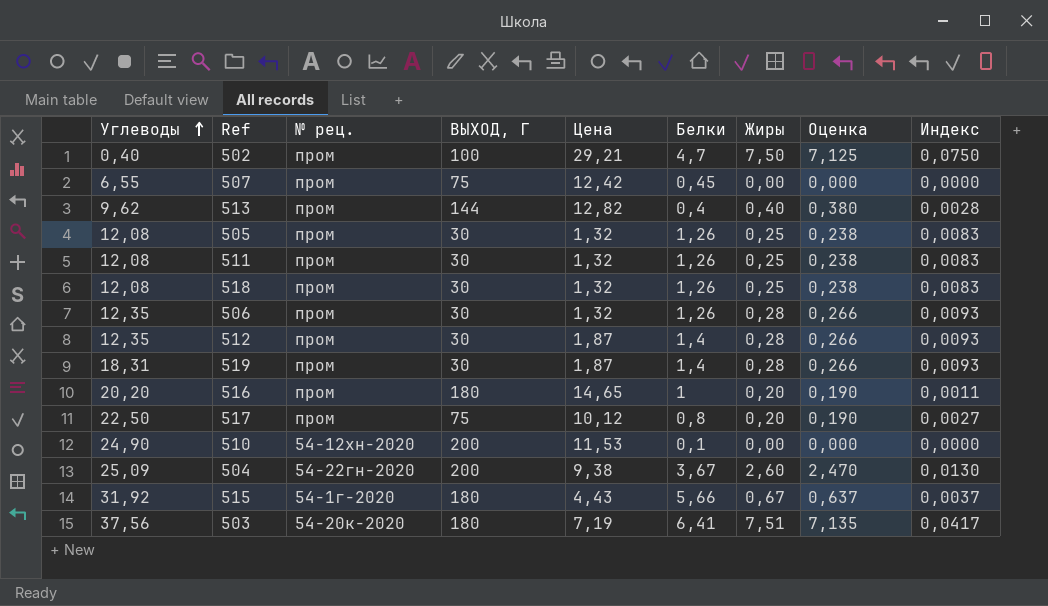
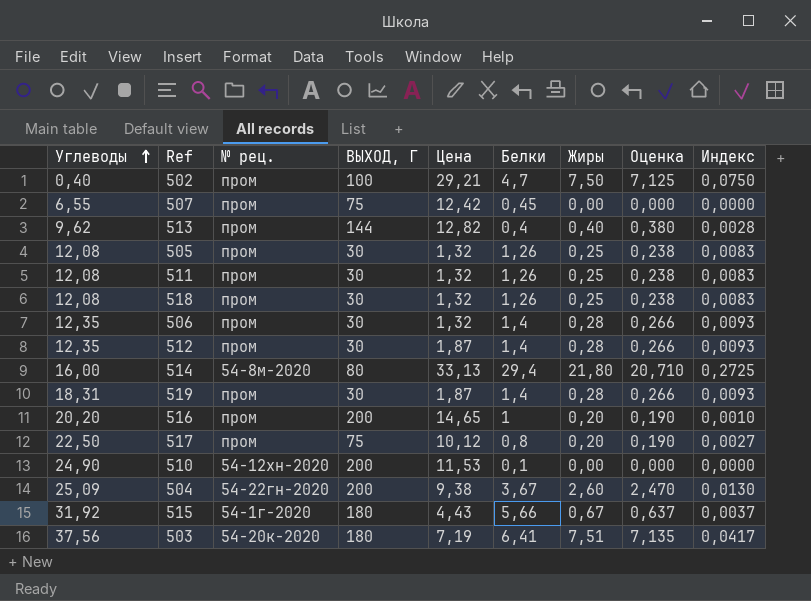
506 | Белки: 1,26 -> 1,4
row 514: none -> 16,00 | 54-8м-2020 | 80 | 33,13 | 29,4 | 21,80 | 20,710 | 0,2725
516 | ВЫХОД, Г: 180 -> 200
516 | Индекс: 0,0011 -> 0,0010

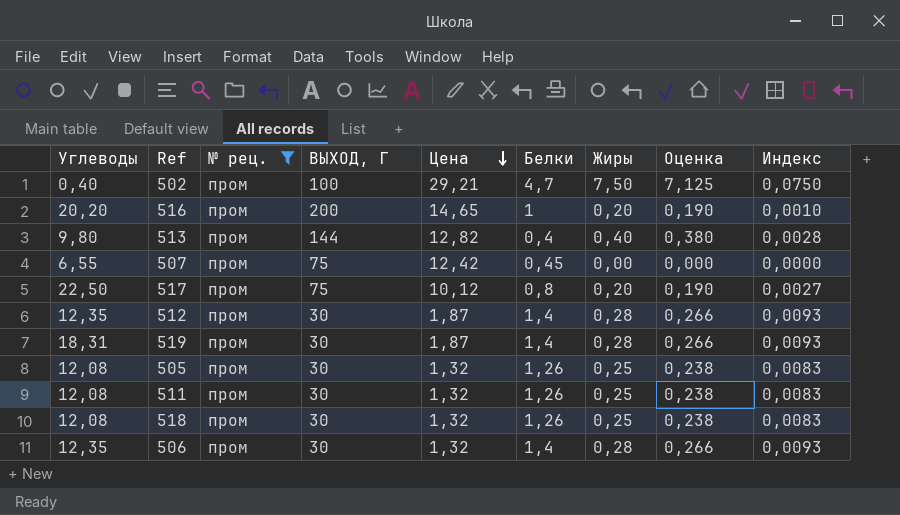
filter: none -> № рец. = пром
row order: Углеводы ascending -> Цена descending
513 | Углеводы: 9,62 -> 9,80

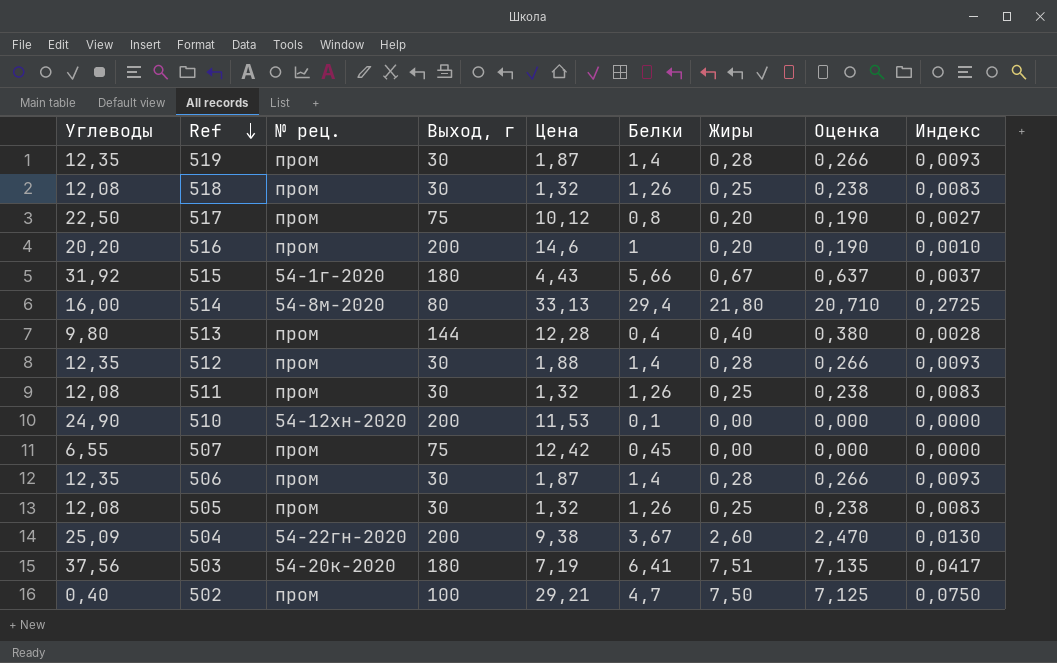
filter: № рец. = пром -> none
row order: Цена descending -> Ref descending
column name: ВЫХОД, Г -> Выход, г
519 | Углеводы: 18,31 -> 12,35
516 | Цена: 14,65 -> 14,6
513 | Цена: 12,82 -> 12,28
512 | Цена: 1,87 -> 1,88
506 | Цена: 1,32 -> 1,87

